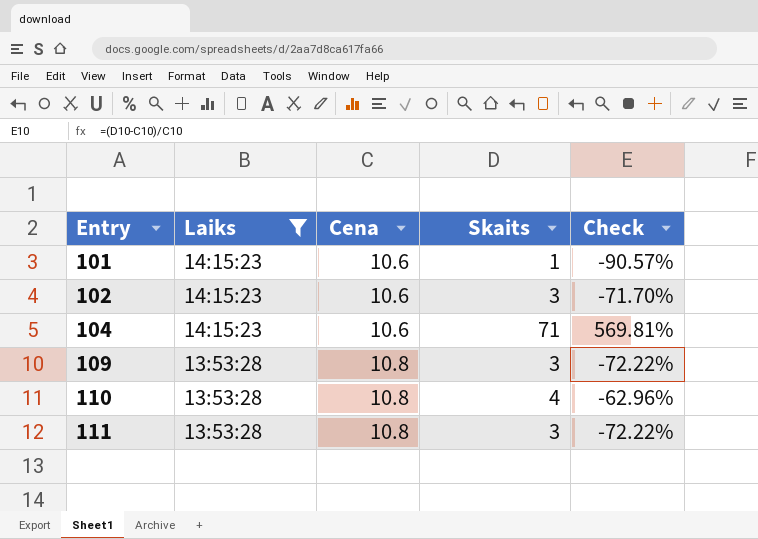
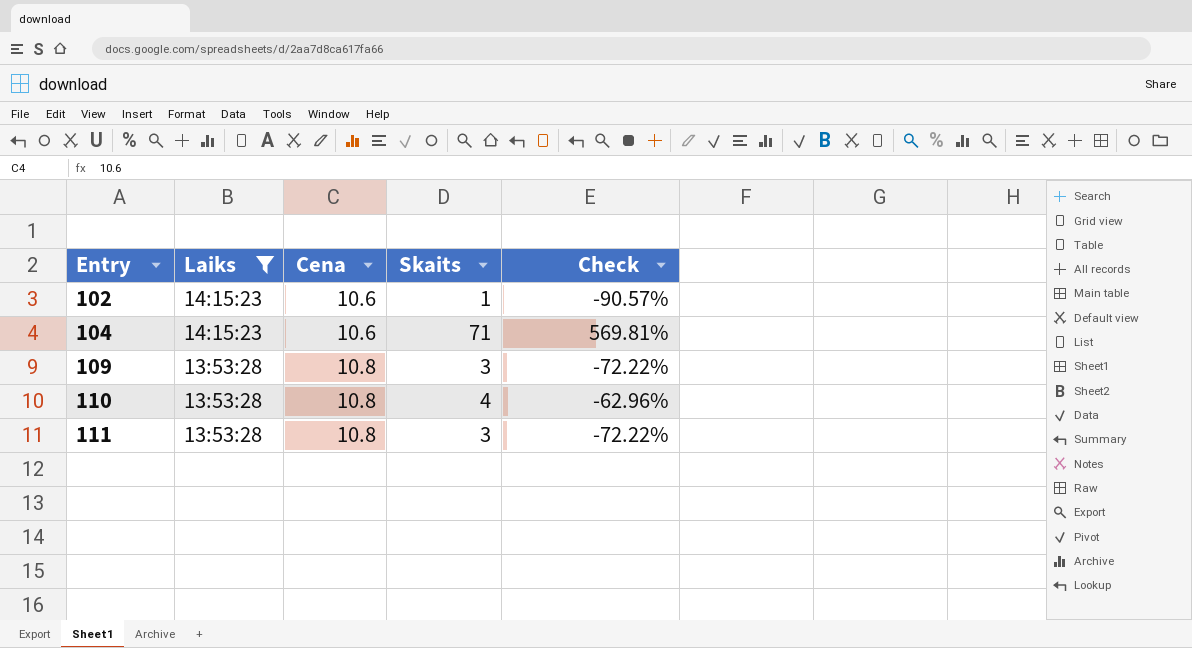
row 101: 14:15:23 | 10.6 | 1 | -90.57% -> none
102 | Skaits: 3 -> 1
102 | Check: -71.70% -> -90.57%

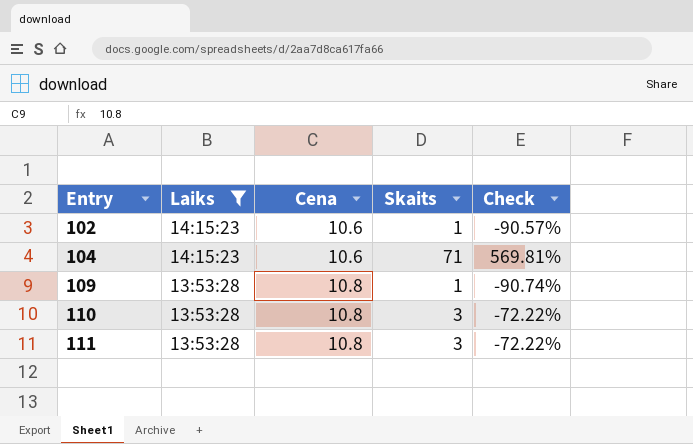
109 | Skaits: 3 -> 1
109 | Check: -72.22% -> -90.74%
110 | Skaits: 4 -> 3
110 | Check: -62.96% -> -72.22%

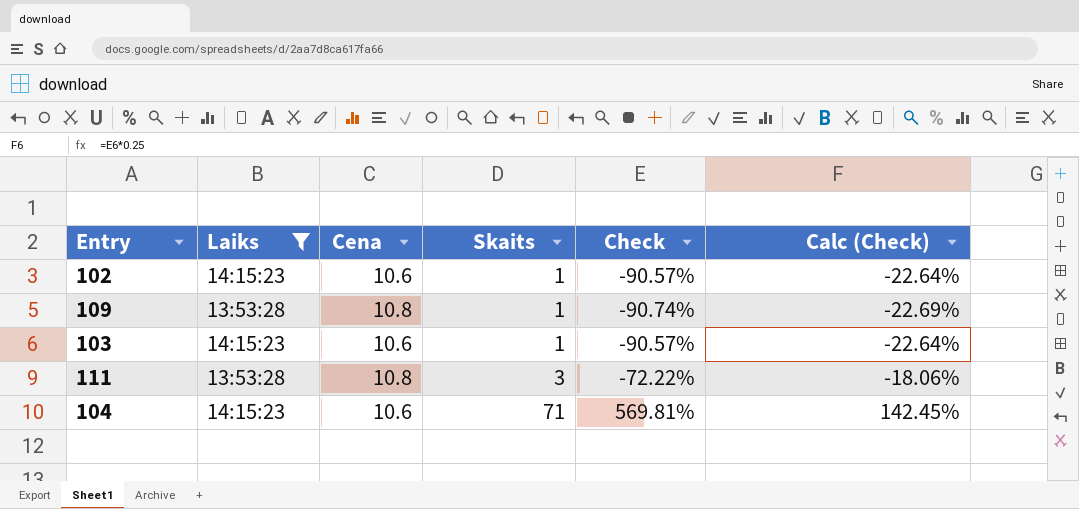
row order: Entry ascending -> Skaits ascending
column Calc (Check) | formula: none -> [Check] * 0.25
row 110: 13:53:28 | 10.8 | 3 | -72.22% -> none
row 103: none -> 14:15:23 | 10.6 | 1 | -90.57% | -22.64%

